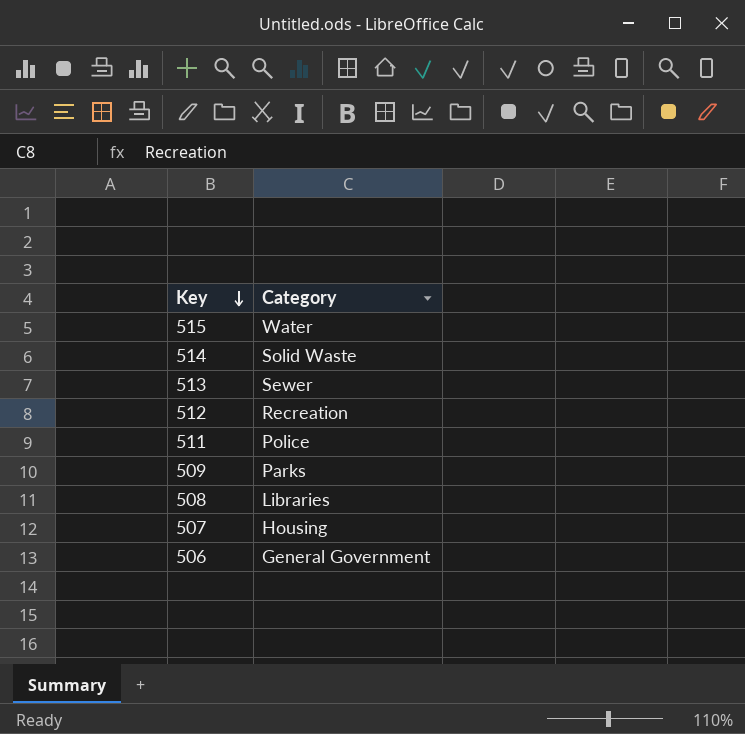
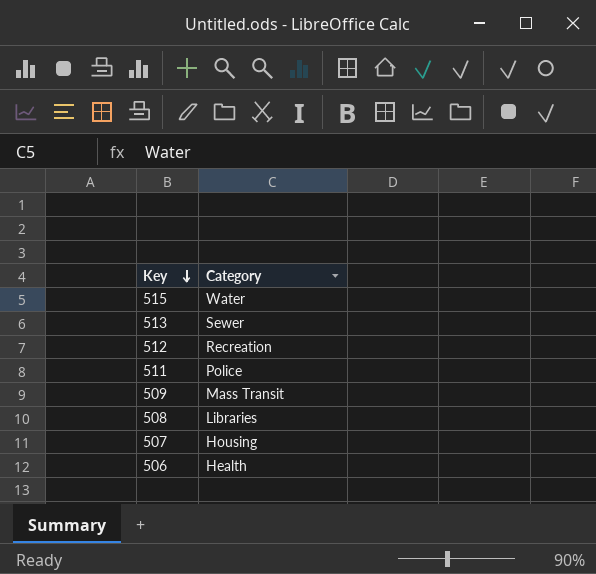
row 514: Solid Waste -> none
509 | Category: Parks -> Mass Transit
506 | Category: General Government -> Health

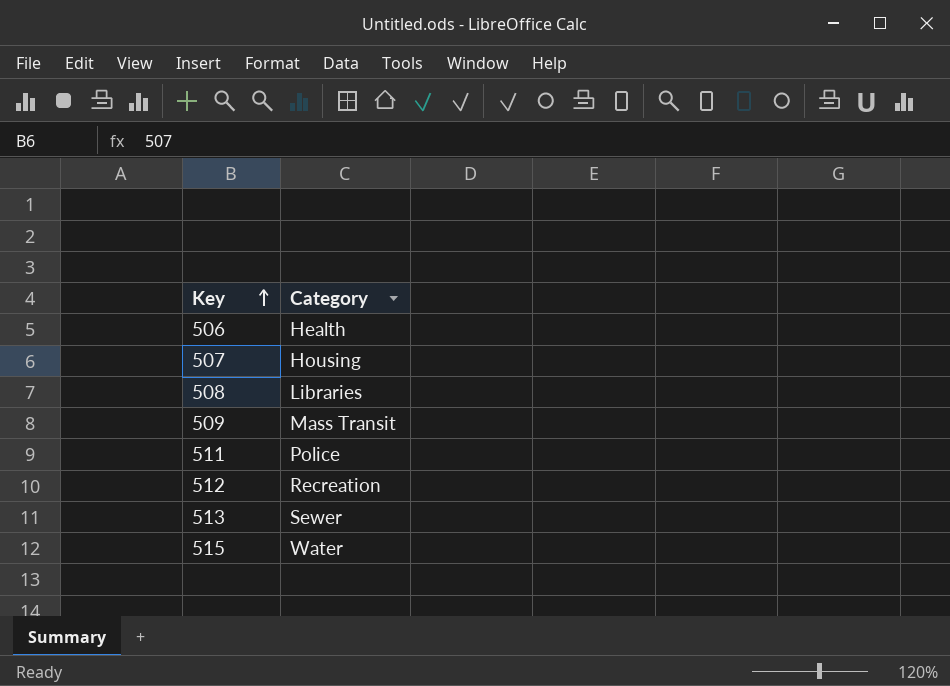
row order: Key descending -> Key ascending

